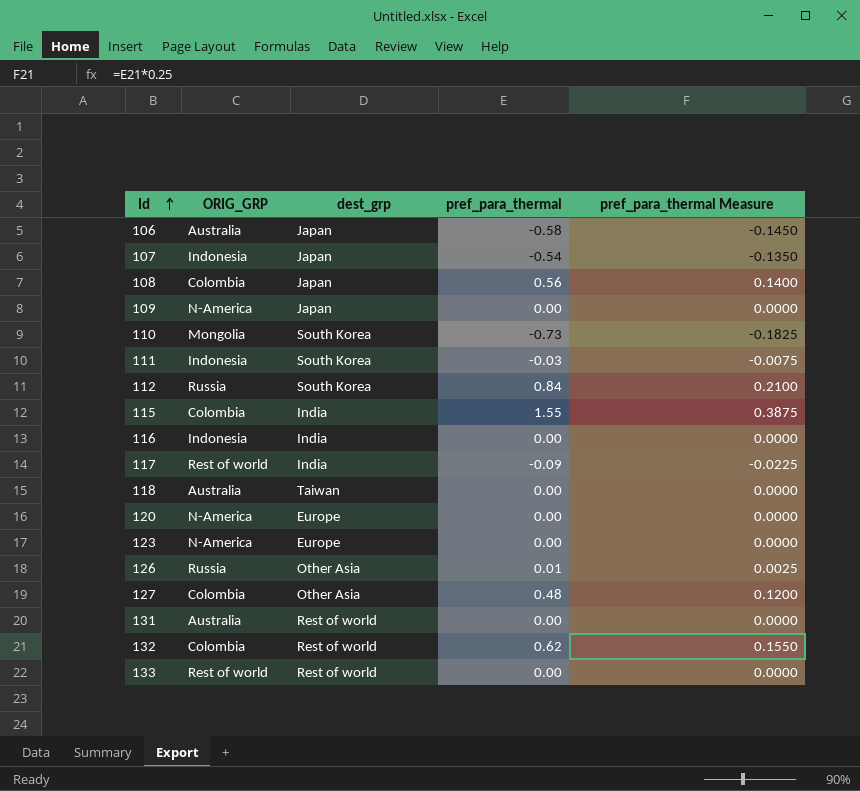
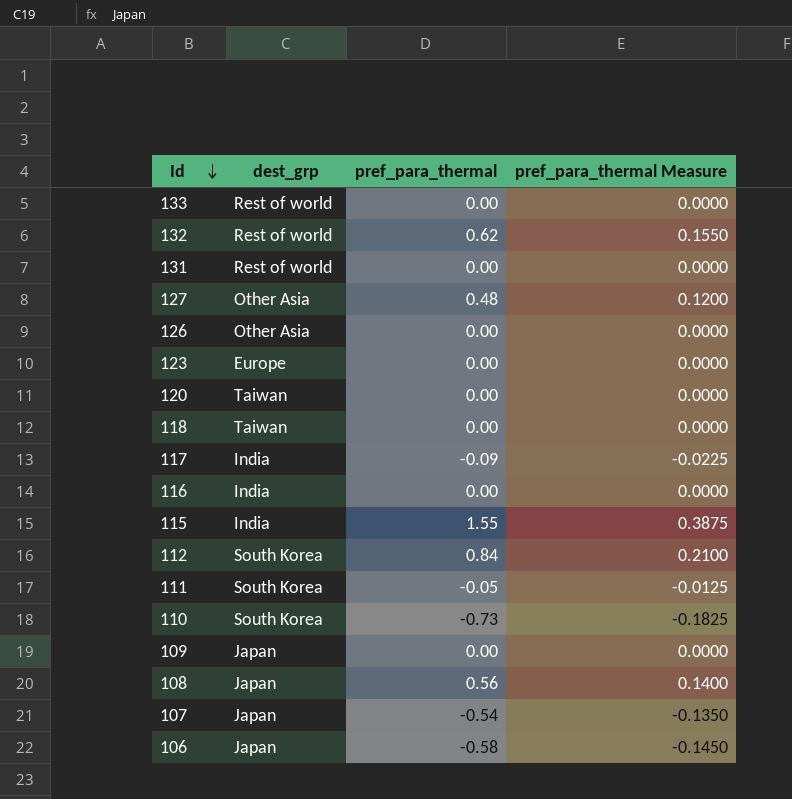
row order: Id ascending -> Id descending
column ORIG_GRP | position: 2 -> none
126 | pref_para_thermal: 0.01 -> 0.00
126 | pref_para_thermal Measure: 0.0025 -> 0.0000
120 | dest_grp: Europe -> Taiwan
111 | pref_para_thermal: -0.03 -> -0.05
111 | pref_para_thermal Measure: -0.0075 -> -0.0125

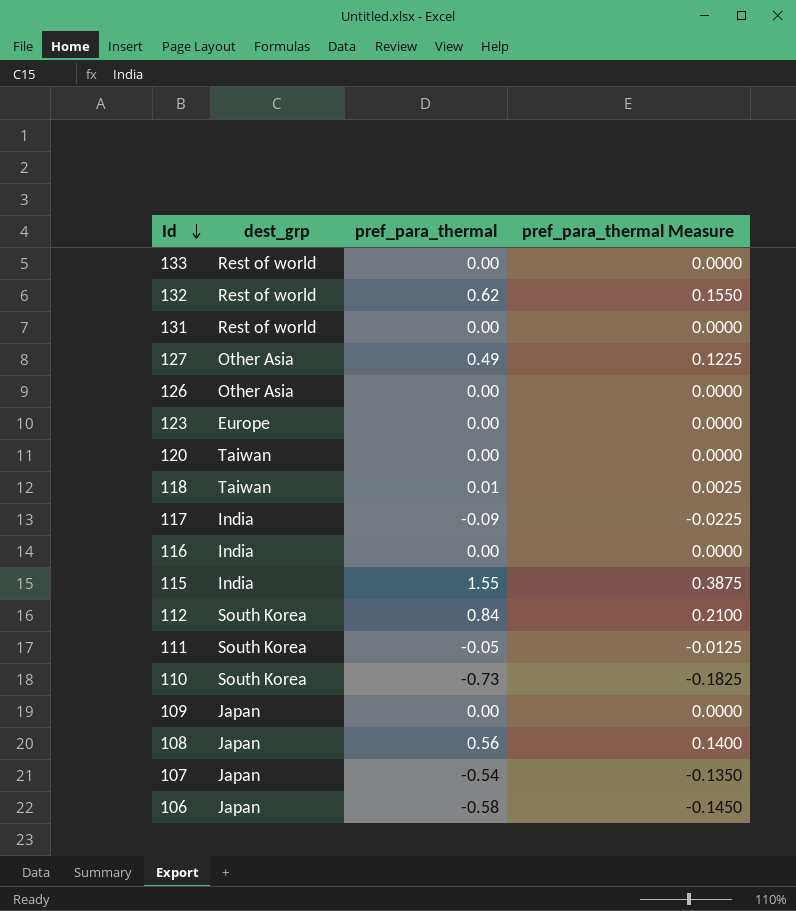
127 | pref_para_thermal: 0.48 -> 0.49
127 | pref_para_thermal Measure: 0.1200 -> 0.1225
118 | pref_para_thermal: 0.00 -> 0.01
118 | pref_para_thermal Measure: 0.0000 -> 0.0025

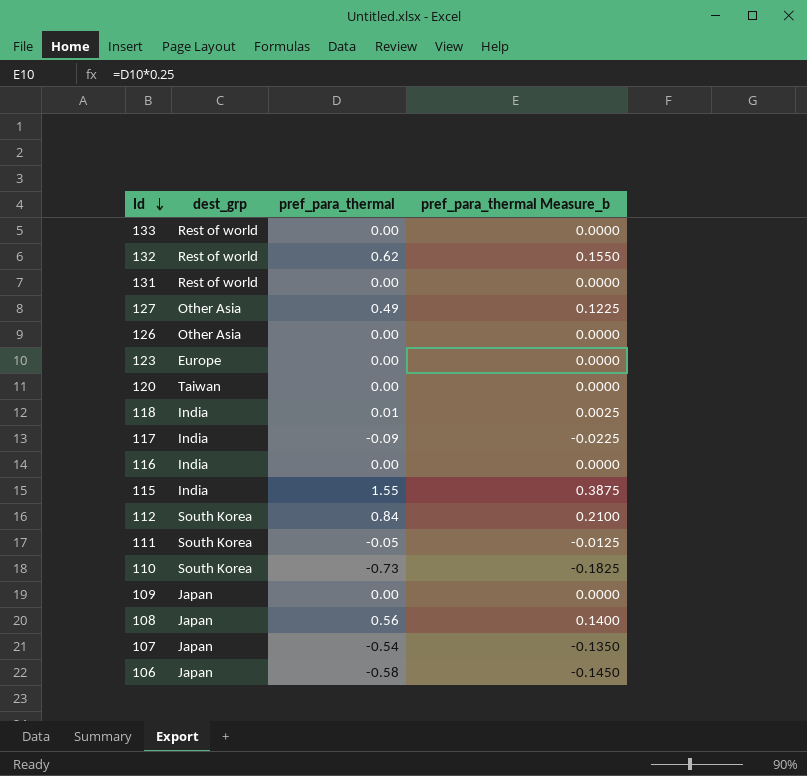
column name: pref_para_thermal Measure -> pref_para_thermal Measure_b
118 | dest_grp: Taiwan -> India

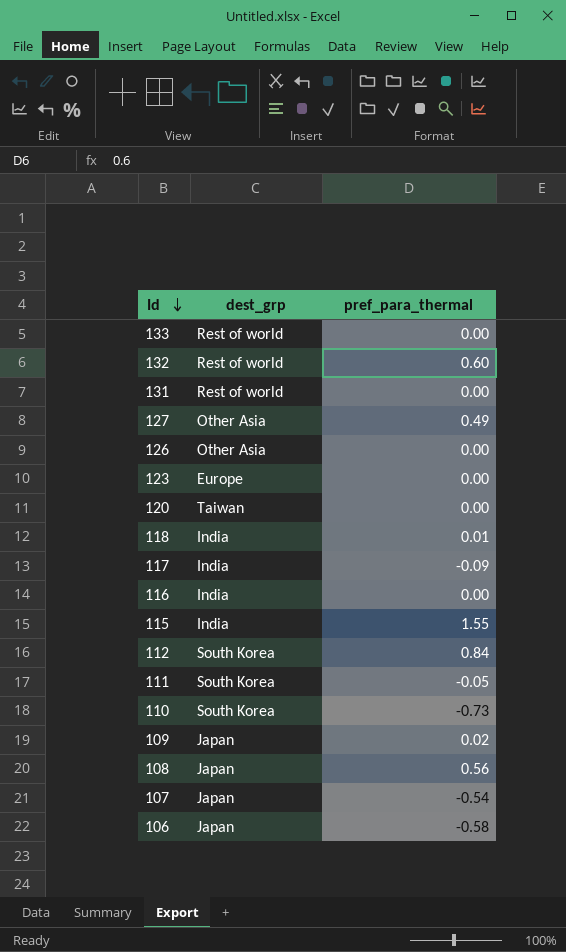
column pref_para_thermal Measure_b | formula: [pref_para_thermal] * 0.25 -> none
132 | pref_para_thermal: 0.62 -> 0.60
109 | pref_para_thermal: 0.00 -> 0.02

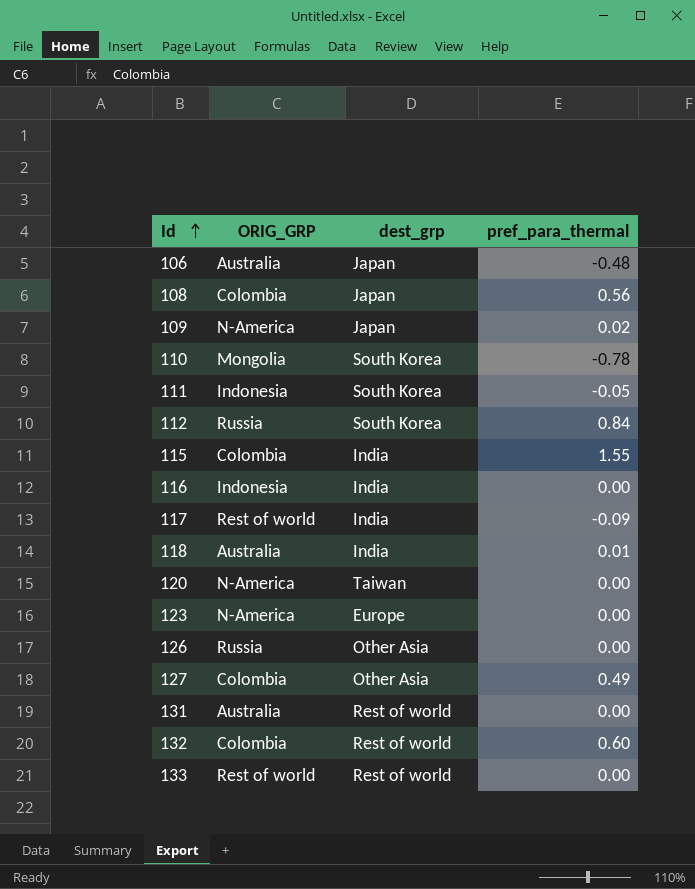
row order: Id descending -> Id ascending
column ORIG_GRP | position: none -> 2
row 107: Japan | -0.54 -> none
106 | pref_para_thermal: -0.58 -> -0.48
110 | pref_para_thermal: -0.73 -> -0.78

